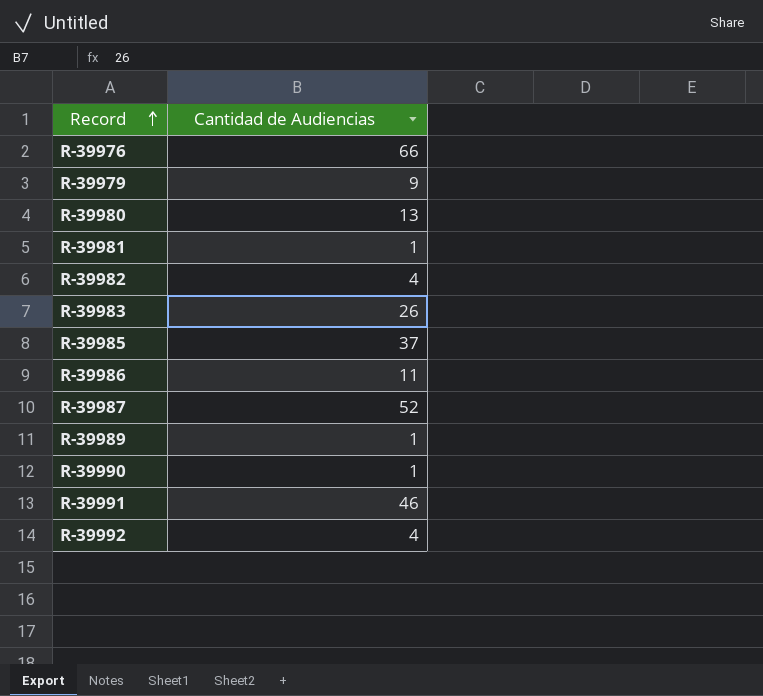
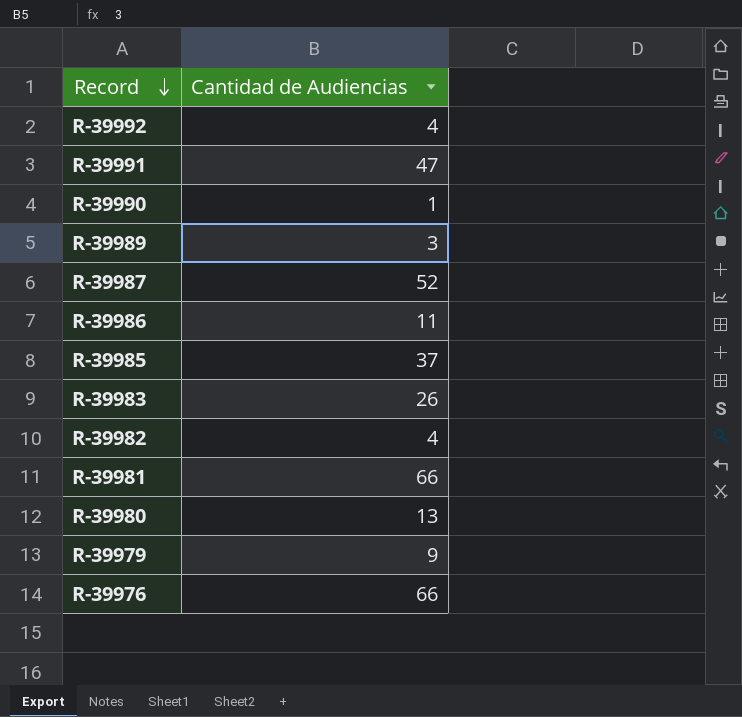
row order: Record ascending -> Record descending
R-39991 | Cantidad de Audiencias: 46 -> 47
R-39989 | Cantidad de Audiencias: 1 -> 3
R-39981 | Cantidad de Audiencias: 1 -> 66

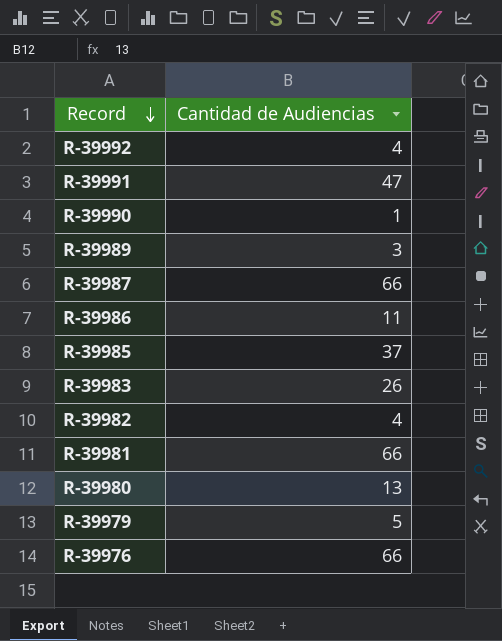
R-39987 | Cantidad de Audiencias: 52 -> 66
R-39979 | Cantidad de Audiencias: 9 -> 5

